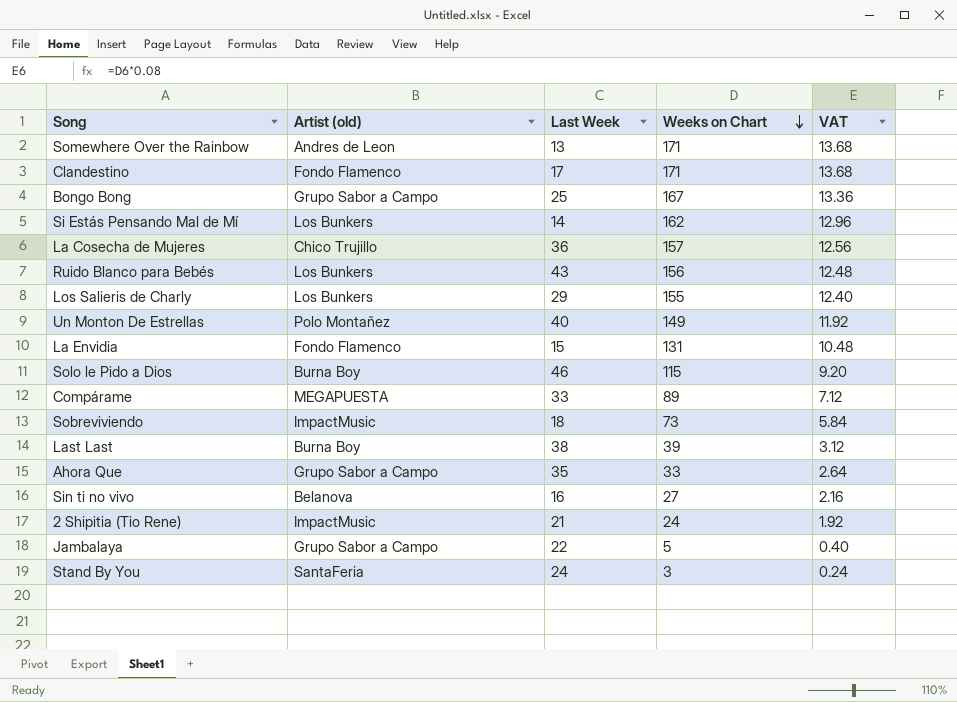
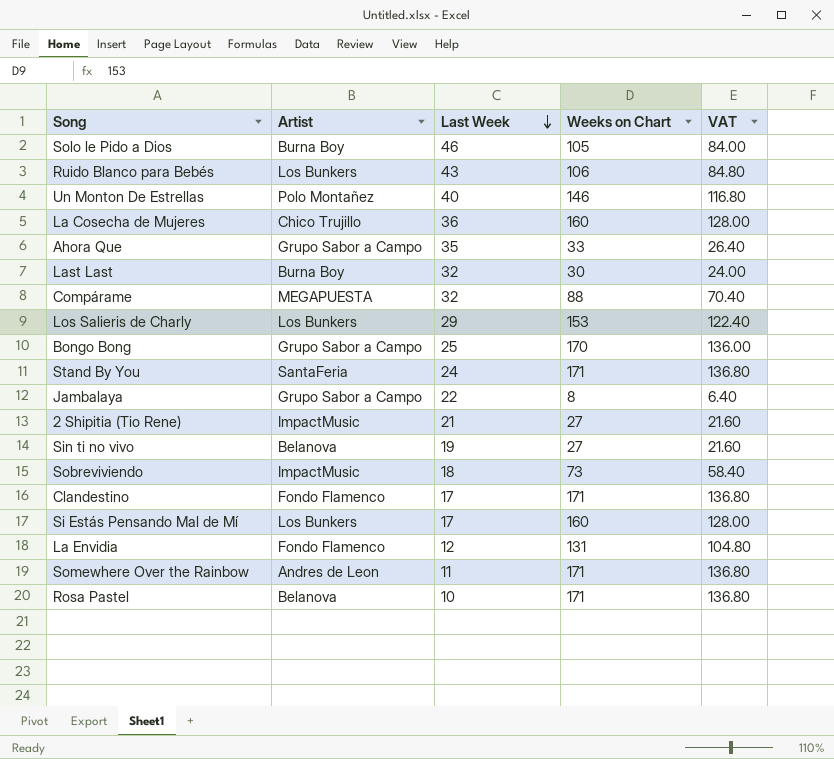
row order: Weeks on Chart descending -> Last Week descending
column name: Artist (old) -> Artist
column VAT | formula: [Weeks on Chart] * 0.08 -> [Weeks on Chart] * 0.8
Solo le Pido a Dios | Weeks on Chart: 115 -> 105
Ruido Blanco para Bebés | Weeks on Chart: 156 -> 106
Un Monton De Estrellas | Weeks on Chart: 149 -> 146
La Cosecha de Mujeres | Weeks on Chart: 157 -> 160
Last Last | Last Week: 38 -> 32
Last Last | Weeks on Chart: 39 -> 30
Compárame | Last Week: 33 -> 32
Compárame | Weeks on Chart: 89 -> 88
Los Salieris de Charly | Weeks on Chart: 155 -> 153
Bongo Bong | Weeks on Chart: 167 -> 170
Stand By You | Weeks on Chart: 3 -> 171
Jambalaya | Weeks on Chart: 5 -> 8
2 Shipitia (Tio Rene) | Weeks on Chart: 24 -> 27
Sin ti no vivo | Last Week: 16 -> 19
Si Estás Pensando Mal de Mí | Last Week: 14 -> 17
Si Estás Pensando Mal de Mí | Weeks on Chart: 162 -> 160
La Envidia | Last Week: 15 -> 12
Somewhere Over the Rainbow | Last Week: 13 -> 11
row Rosa Pastel: none -> Belanova | 10 | 171 | 136.80

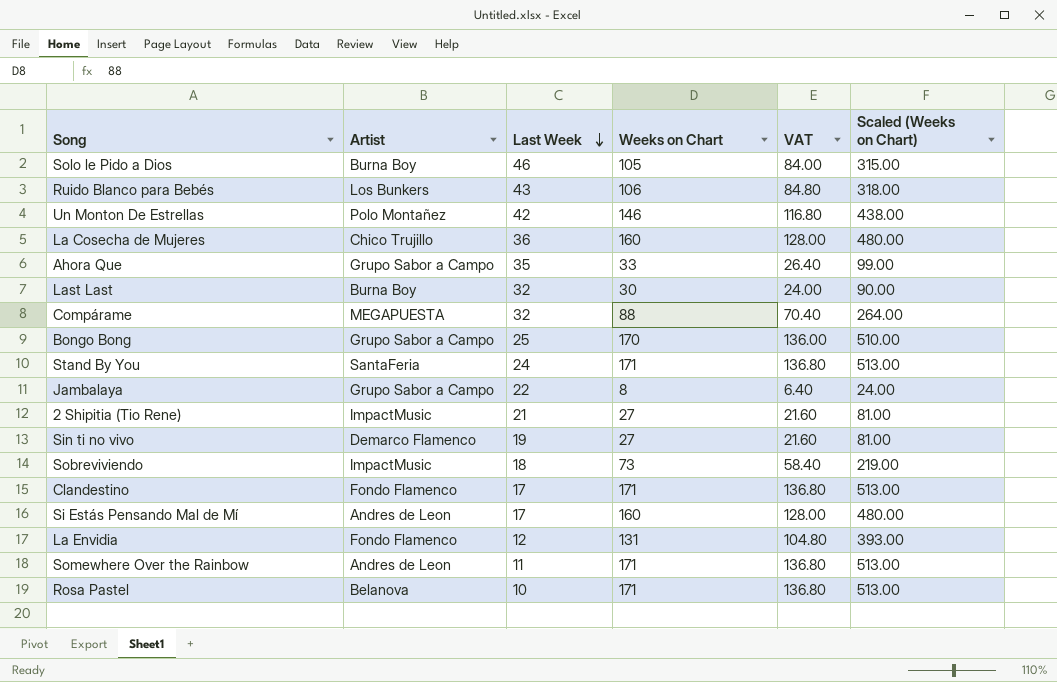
column Scaled (Weeks on Chart) | formula: none -> [Weeks on Chart] * 3
row Los Salieris de Charly: Los Bunkers | 29 | 153 | 122.40 -> none
Un Monton De Estrellas | Last Week: 40 -> 42
Sin ti no vivo | Artist: Belanova -> Demarco Flamenco
Si Estás Pensando Mal de Mí | Artist: Los Bunkers -> Andres de Leon

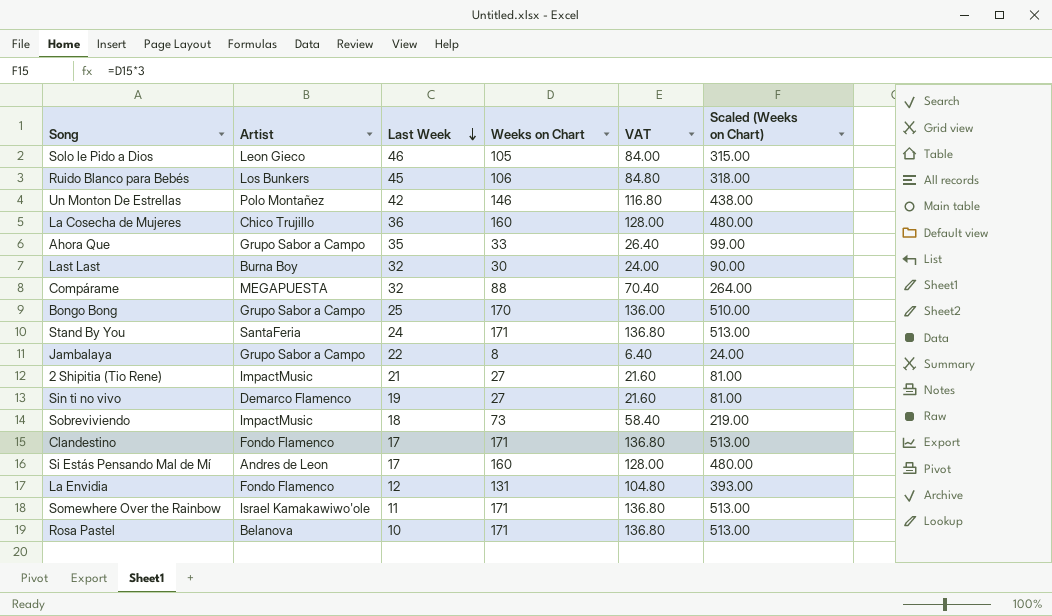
Solo le Pido a Dios | Artist: Burna Boy -> Leon Gieco
Ruido Blanco para Bebés | Last Week: 43 -> 45
Somewhere Over the Rainbow | Artist: Andres de Leon -> Israel Kamakawiwo'ole

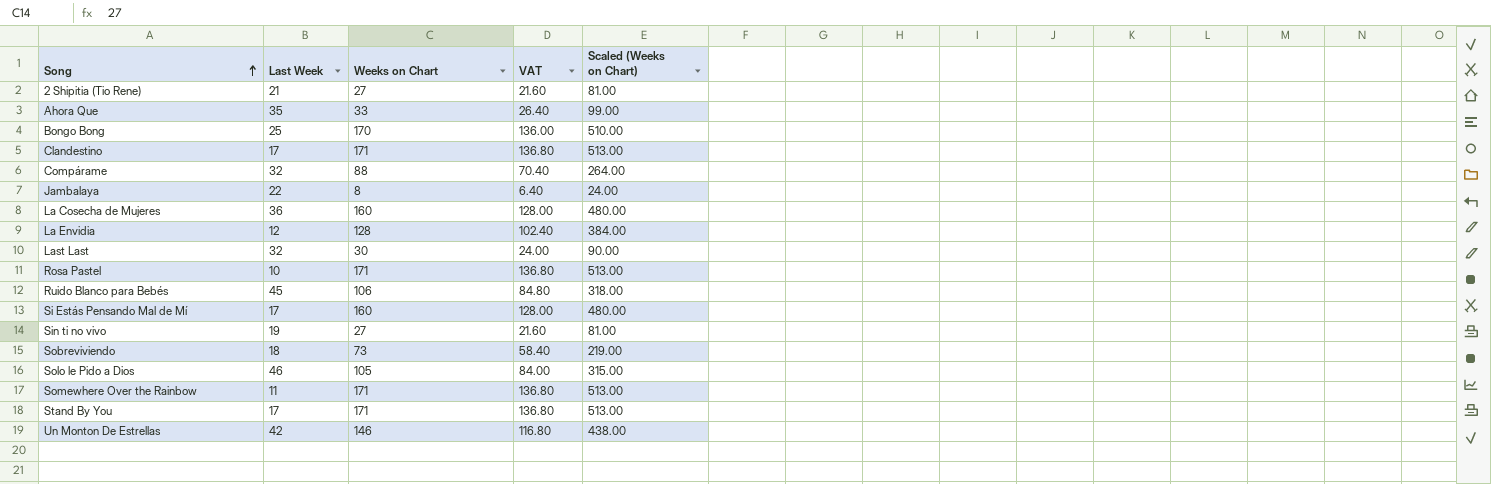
row order: Last Week descending -> Song ascending
column Artist | position: 2 -> none
La Envidia | Weeks on Chart: 131 -> 128
La Envidia | VAT: 104.80 -> 102.40
La Envidia | Scaled (Weeks on Chart): 393.00 -> 384.00
Stand By You | Last Week: 24 -> 17

